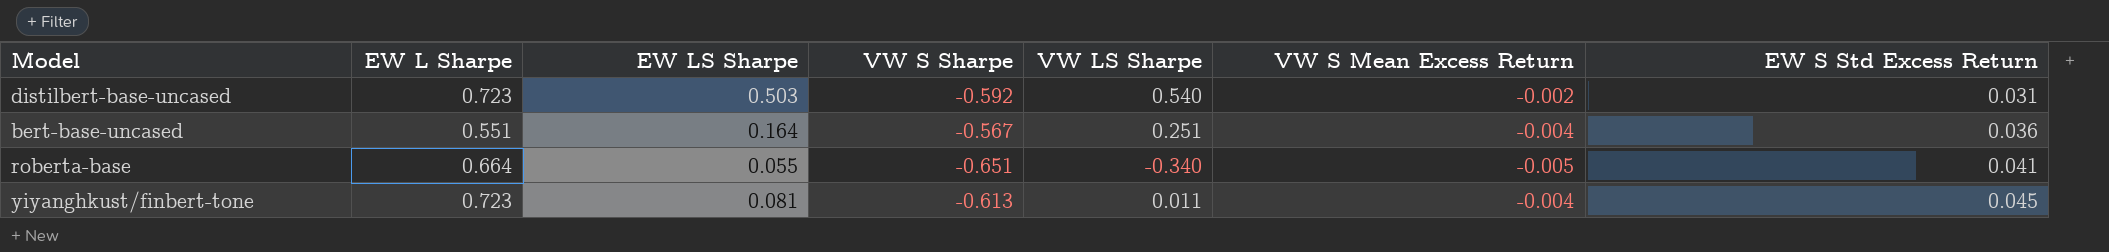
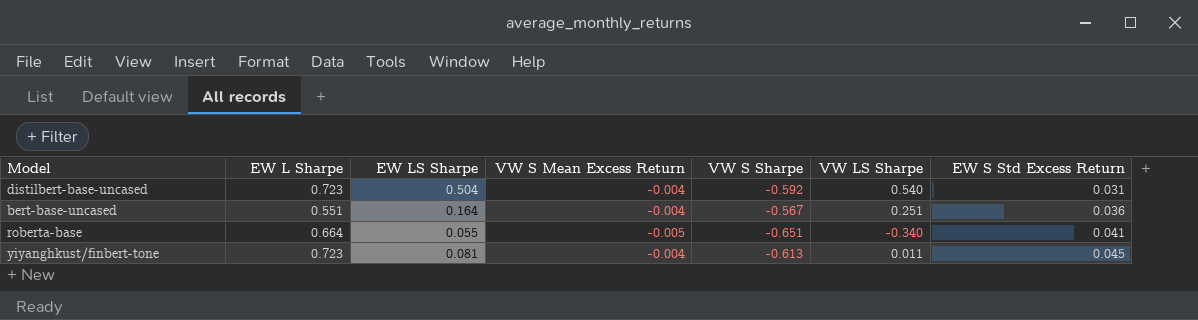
column VW S Mean Excess Return | position: 6 -> 4
distilbert-base-uncased | EW LS Sharpe: 0.503 -> 0.504
distilbert-base-uncased | VW S Mean Excess Return: -0.002 -> -0.004

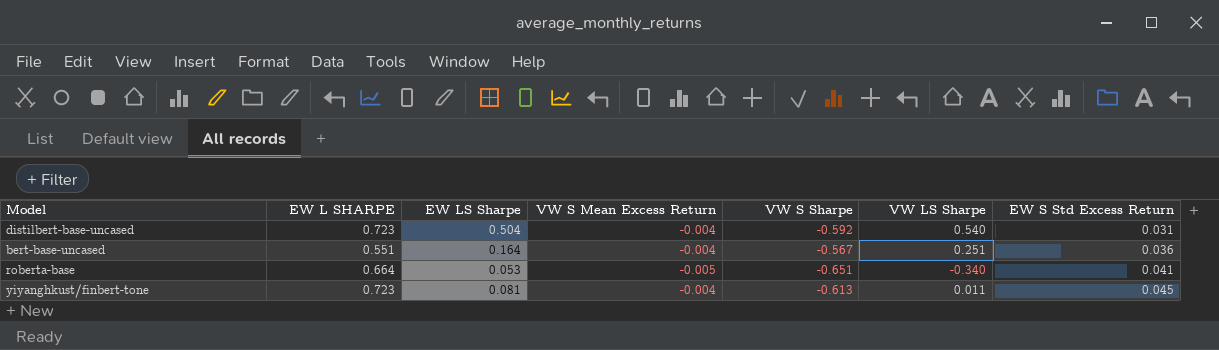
column name: EW L Sharpe -> EW L SHARPE
roberta-base | EW LS Sharpe: 0.055 -> 0.053

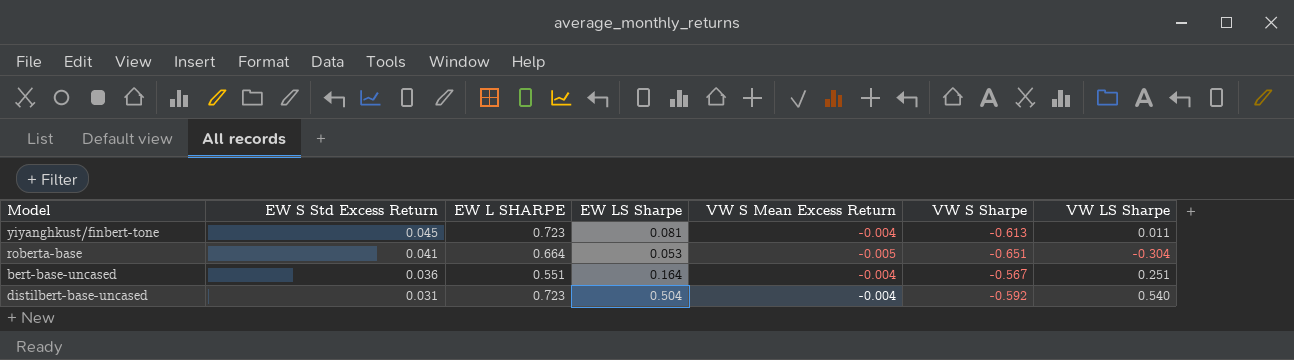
row order: EW S Std Excess Return ascending -> EW S Std Excess Return descending
column EW S Std Excess Return | position: 7 -> 2
roberta-base | VW LS Sharpe: -0.340 -> -0.304

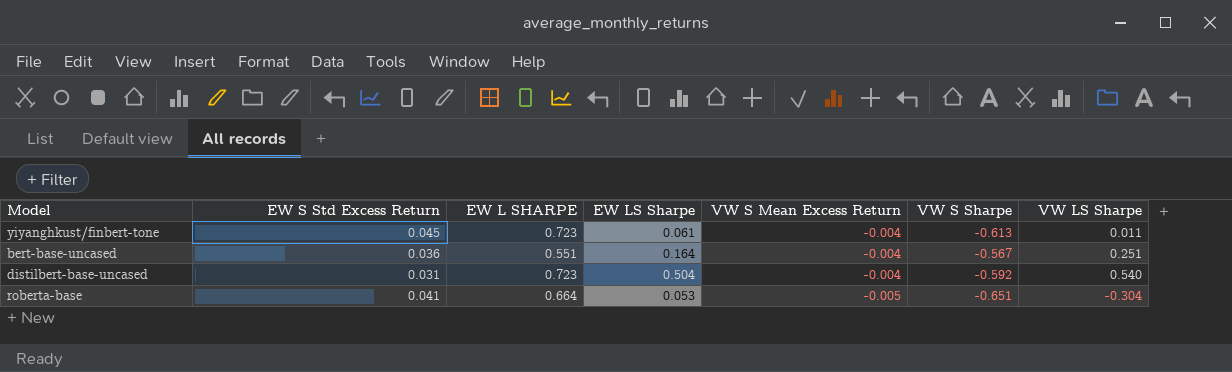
row order: EW S Std Excess Return descending -> VW S Mean Excess Return descending
yiyanghkust/finbert-tone | EW LS Sharpe: 0.081 -> 0.061

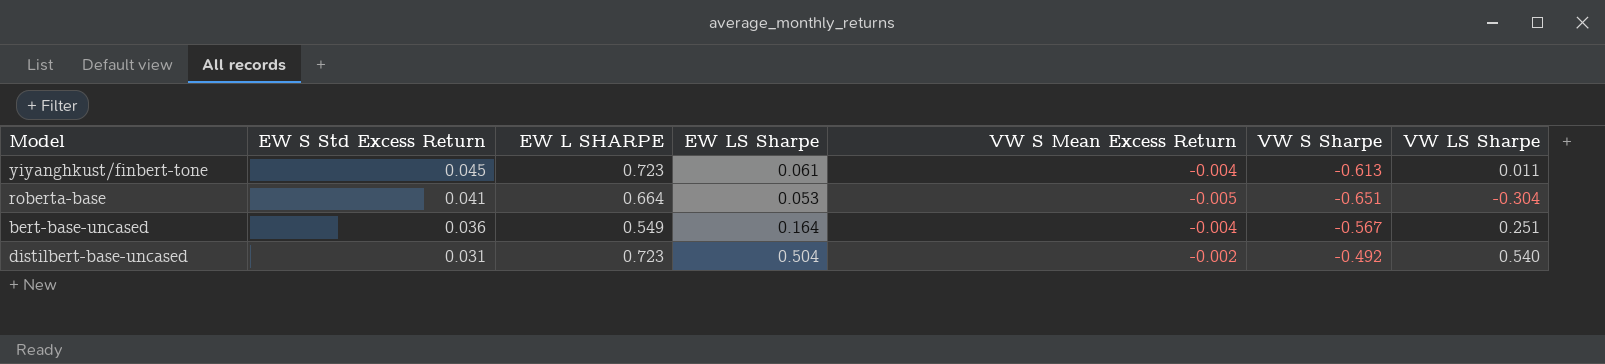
row order: VW S Mean Excess Return descending -> EW S Std Excess Return descending
bert-base-uncased | EW L SHARPE: 0.551 -> 0.549
distilbert-base-uncased | VW S Mean Excess Return: -0.004 -> -0.002
distilbert-base-uncased | VW S Sharpe: -0.592 -> -0.492

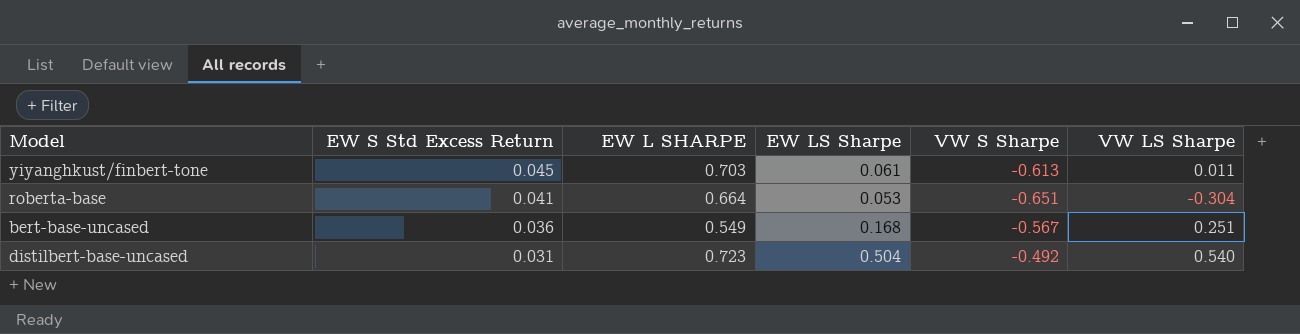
column VW S Mean Excess Return | position: 5 -> none
yiyanghkust/finbert-tone | EW L SHARPE: 0.723 -> 0.703
bert-base-uncased | EW LS Sharpe: 0.164 -> 0.168

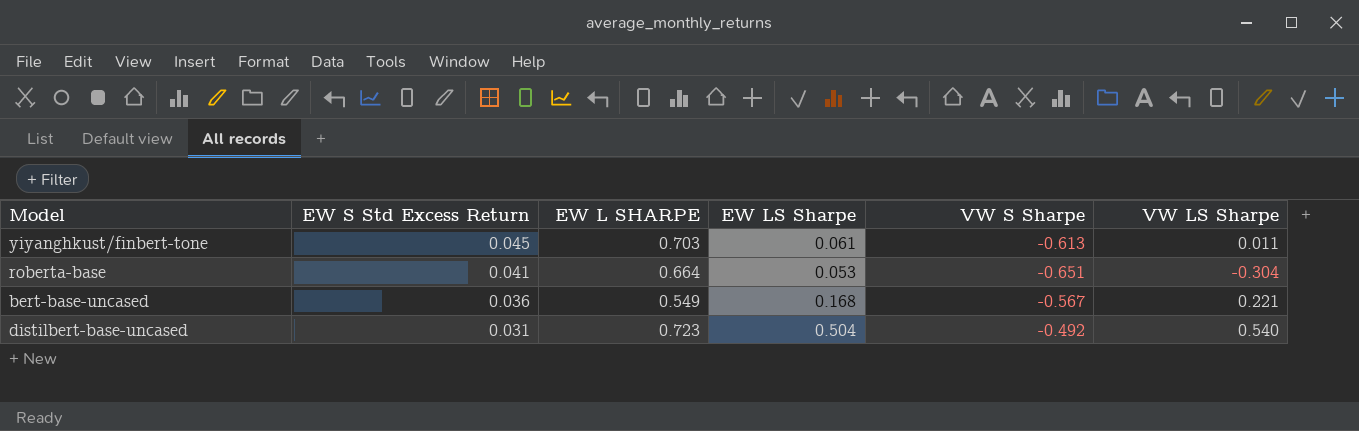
bert-base-uncased | VW LS Sharpe: 0.251 -> 0.221

